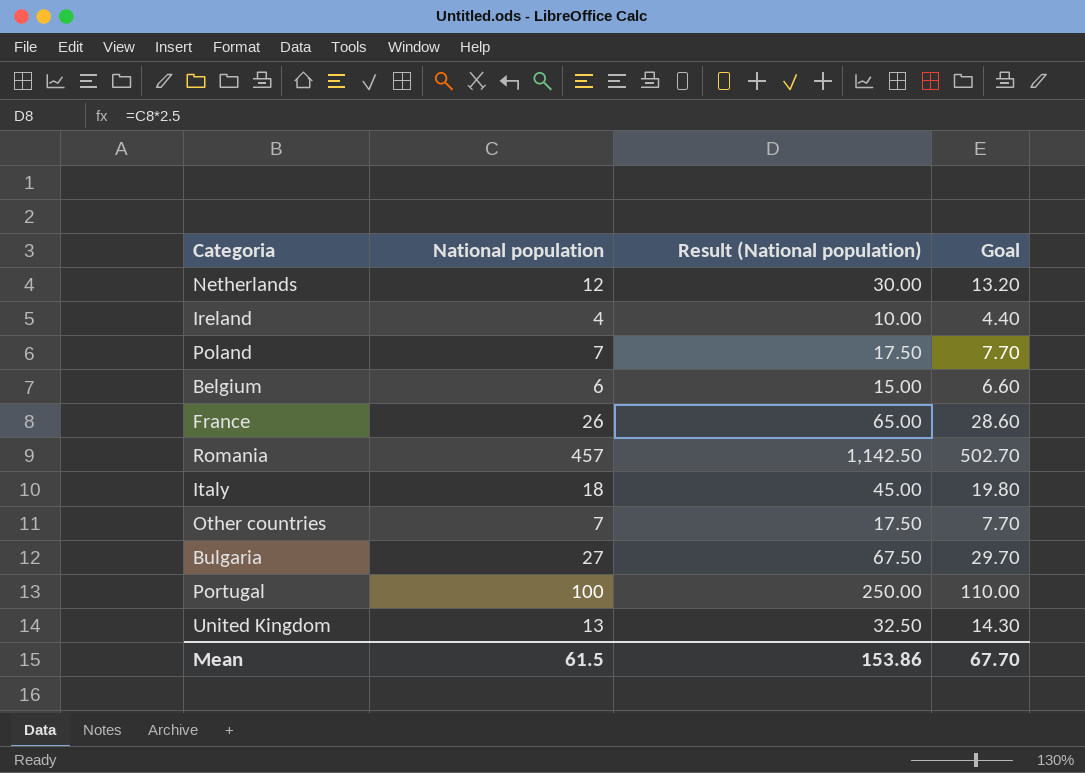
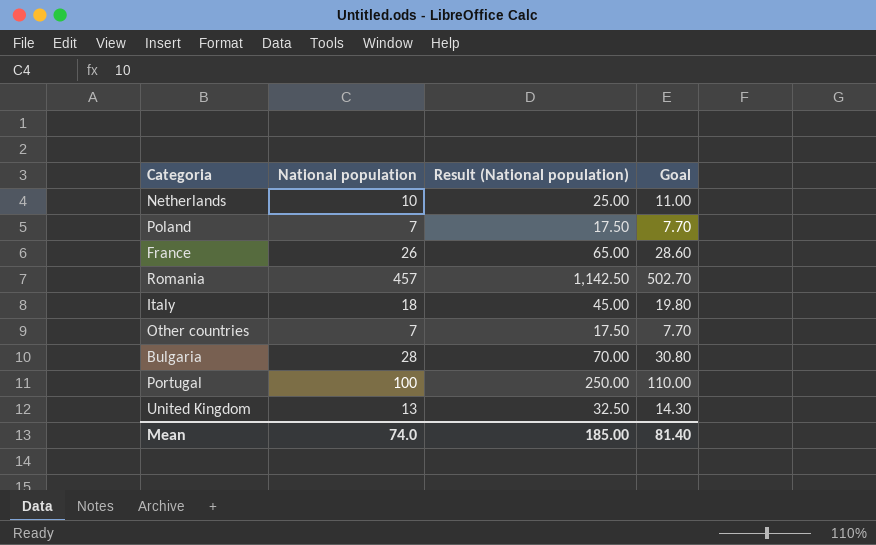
row Ireland: 4 | 10.00 | 4.40 -> none
row Belgium: 6 | 15.00 | 6.60 -> none
Netherlands | National population: 12 -> 10
Netherlands | Result (National population): 30.00 -> 25.00
Netherlands | Goal: 13.20 -> 11.00
Bulgaria | National population: 27 -> 28
Bulgaria | Result (National population): 67.50 -> 70.00
Bulgaria | Goal: 29.70 -> 30.80
Mean | National population: 61.5 -> 74.0
Mean | Result (National population): 153.86 -> 185.00
Mean | Goal: 67.70 -> 81.40

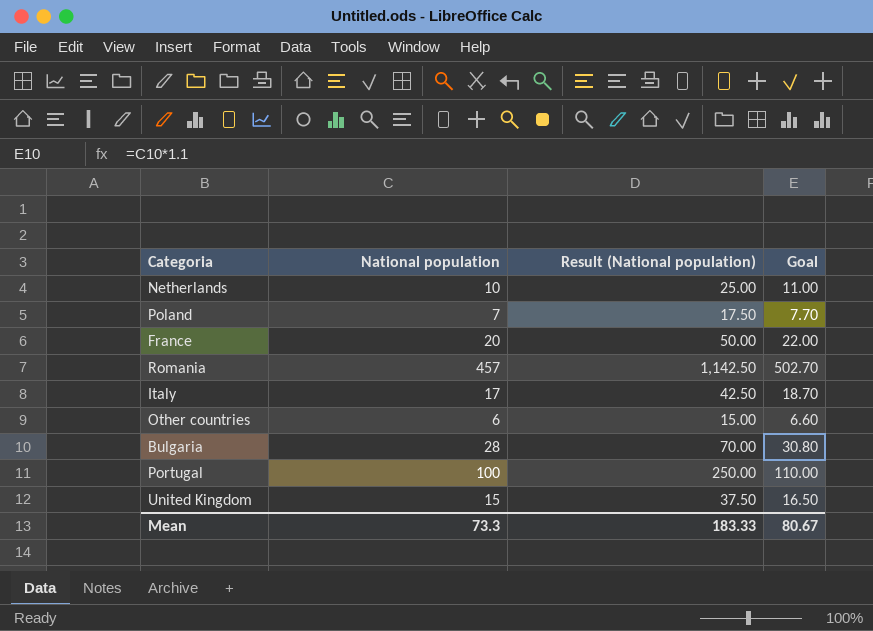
France | National population: 26 -> 20
France | Result (National population): 65.00 -> 50.00
France | Goal: 28.60 -> 22.00
Italy | National population: 18 -> 17
Italy | Result (National population): 45.00 -> 42.50
Italy | Goal: 19.80 -> 18.70
Other countries | National population: 7 -> 6
Other countries | Result (National population): 17.50 -> 15.00
Other countries | Goal: 7.70 -> 6.60
United Kingdom | National population: 13 -> 15
United Kingdom | Result (National population): 32.50 -> 37.50
United Kingdom | Goal: 14.30 -> 16.50
Mean | National population: 74.0 -> 73.3
Mean | Result (National population): 185.00 -> 183.33
Mean | Goal: 81.40 -> 80.67

